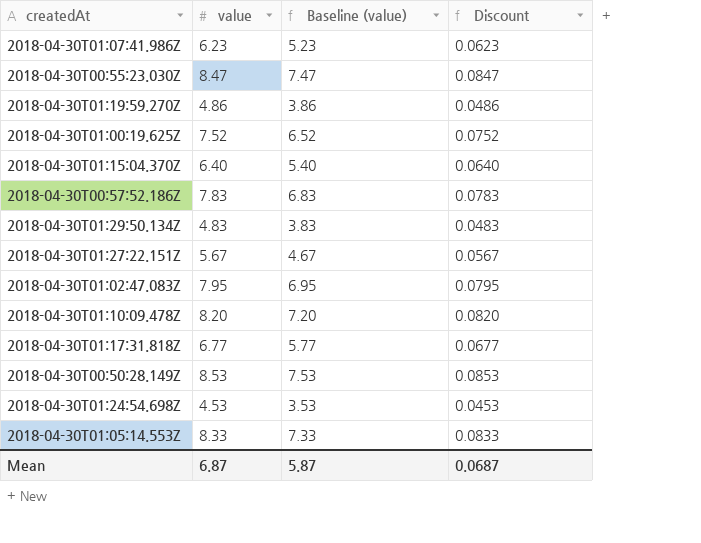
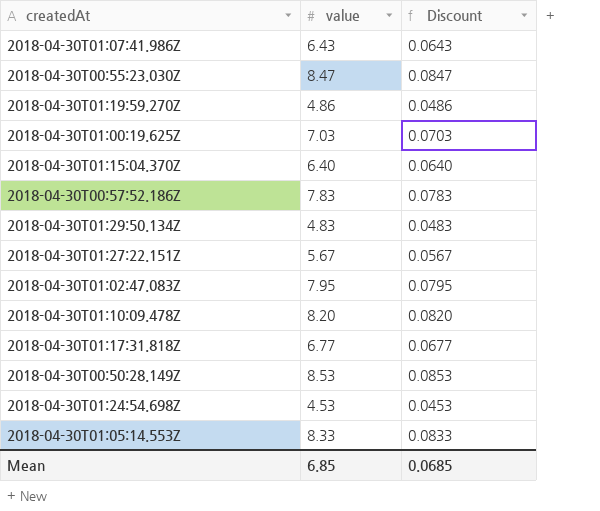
column Baseline (value) | formula: [value] - 1 -> none
2018-04-30T01:07:41.986Z | value: 6.23 -> 6.43
2018-04-30T01:07:41.986Z | Discount: 0.0623 -> 0.0643
2018-04-30T01:00:19.625Z | value: 7.52 -> 7.03
2018-04-30T01:00:19.625Z | Discount: 0.0752 -> 0.0703
Mean | value: 6.87 -> 6.85
Mean | Discount: 0.0687 -> 0.0685

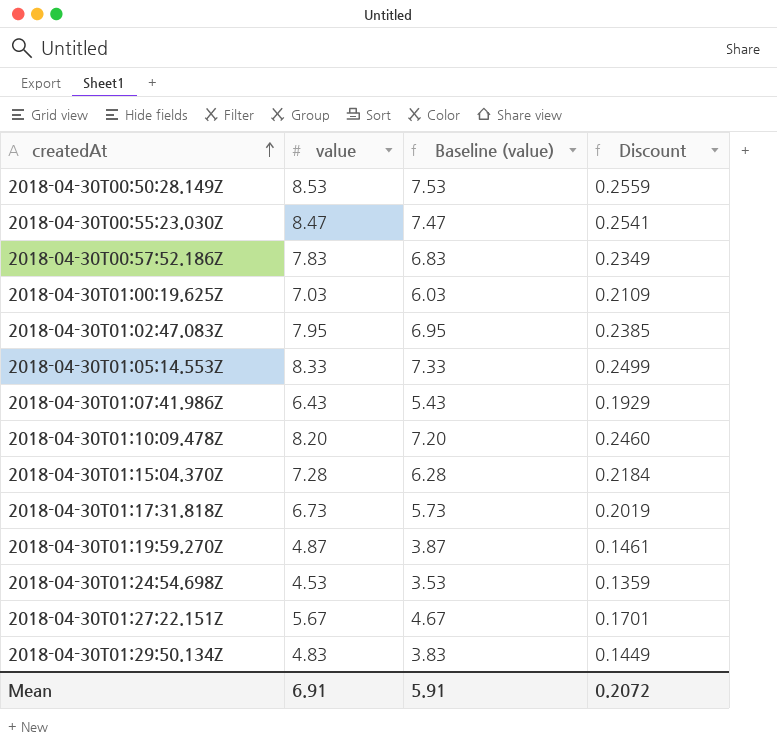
row order: none -> createdAt ascending
column Baseline (value) | formula: none -> [value] - 1
column Discount | formula: [value] * 0.01 -> [value] * 0.03
2018-04-30T01:15:04.370Z | value: 6.40 -> 7.28
2018-04-30T01:17:31.818Z | value: 6.77 -> 6.73
2018-04-30T01:19:59.270Z | value: 4.86 -> 4.87
Mean | value: 6.85 -> 6.91
Mean | Discount: 0.0685 -> 0.2072

